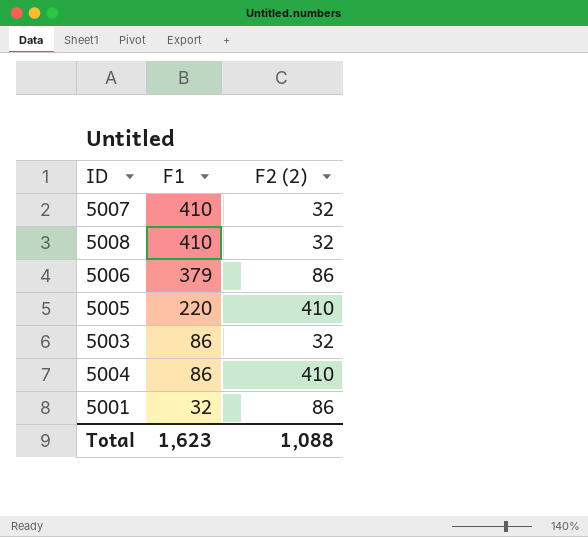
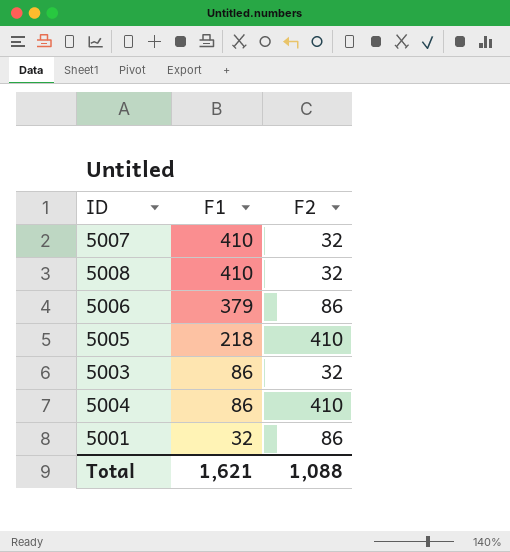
column name: F2 (2) -> F2
5005 | F1: 220 -> 218
Total | F1: 1,623 -> 1,621

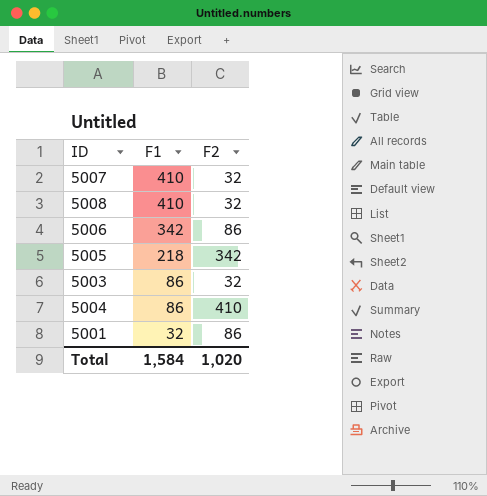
5006 | F1: 379 -> 342
5005 | F2: 410 -> 342
Total | F1: 1,621 -> 1,584
Total | F2: 1,088 -> 1,020

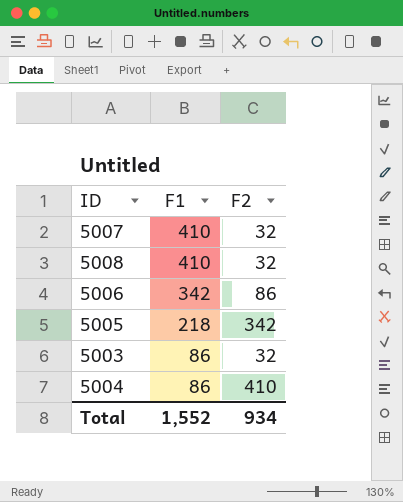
row 5001: 32 | 86 -> none
Total | F1: 1,584 -> 1,552
Total | F2: 1,020 -> 934

